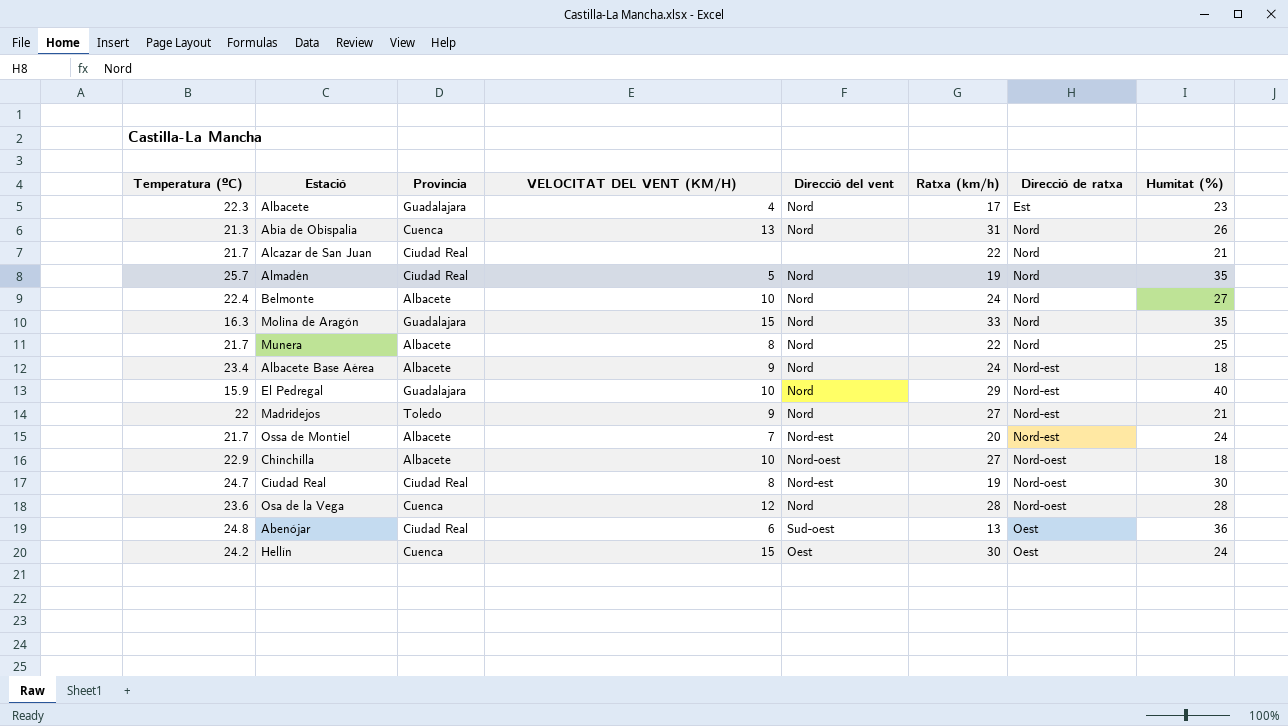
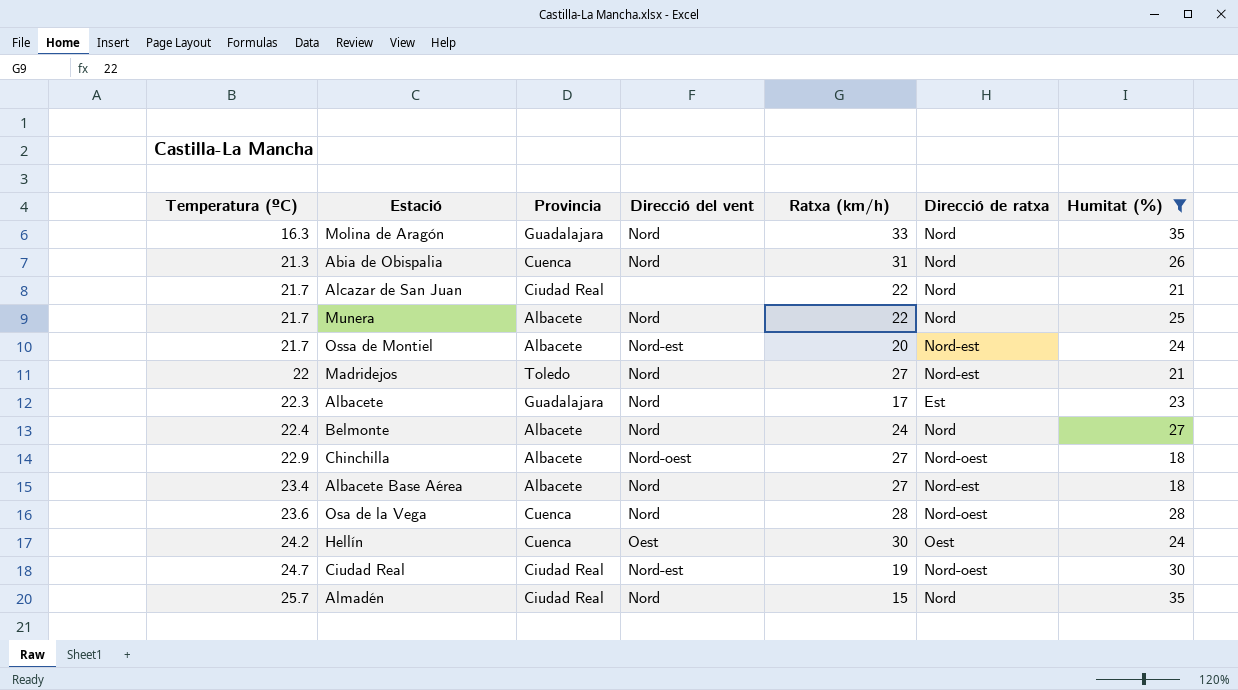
filter: none -> Humitat (%) <= 35
row order: Direcció de ratxa ascending -> Temperatura (ºC) ascending
column VELOCITAT DEL VENT (KM/H) | position: 4 -> none
Albacete Base Aérea | Ratxa (km/h): 24 -> 27
Almadén | Ratxa (km/h): 19 -> 15

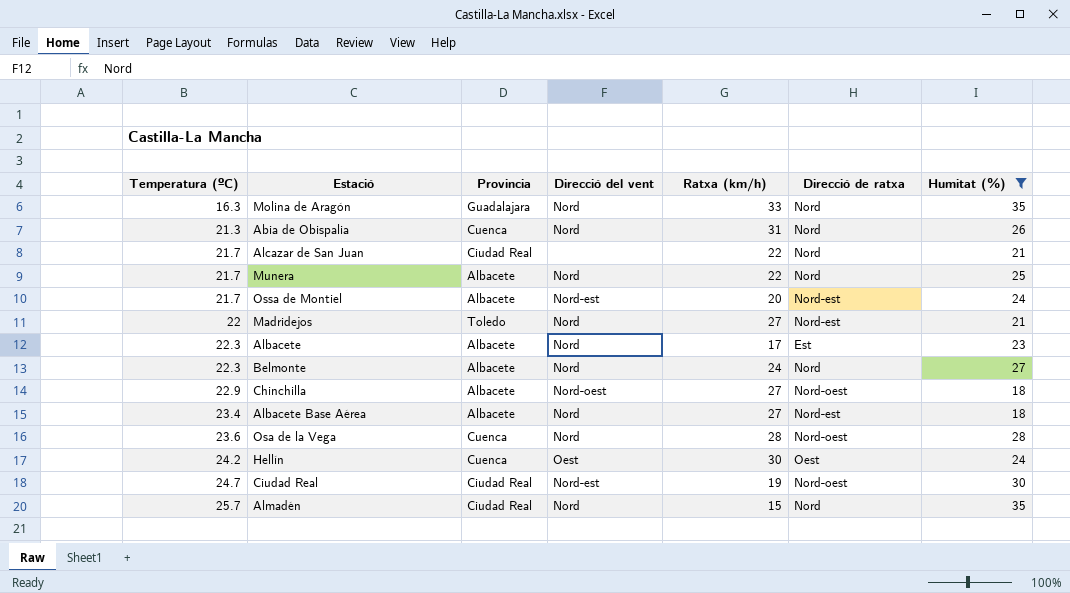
Albacete | Provincia: Guadalajara -> Albacete
Belmonte | Temperatura (ºC): 22.4 -> 22.3

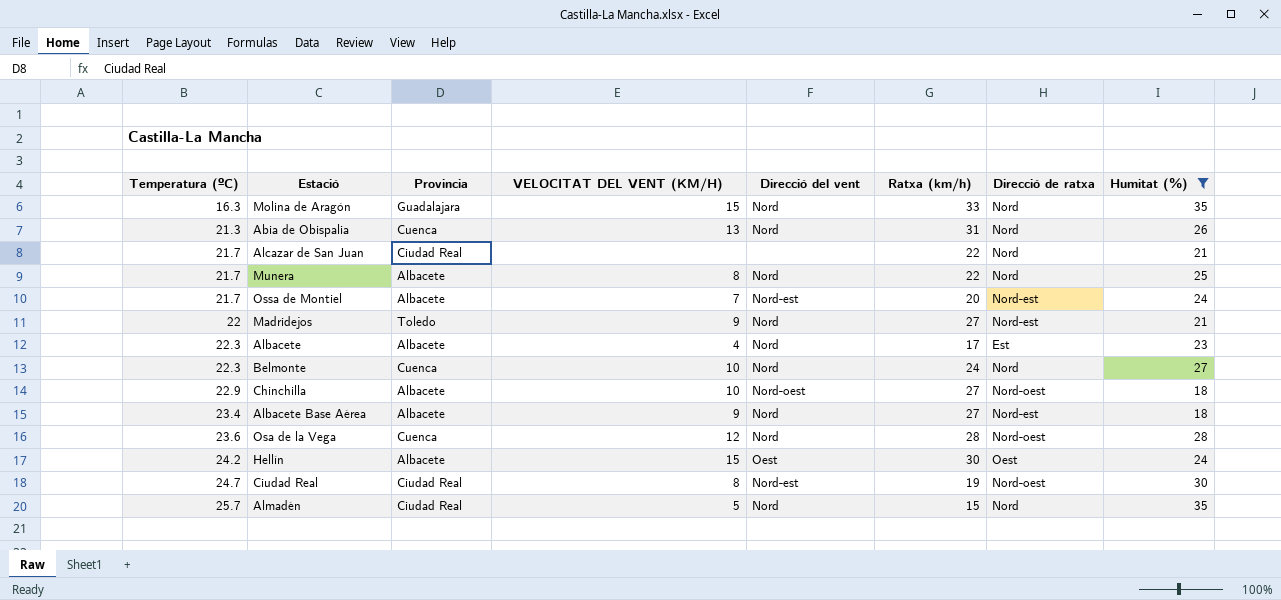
column VELOCITAT DEL VENT (KM/H) | position: none -> 4
Belmonte | Provincia: Albacete -> Cuenca
Hellín | Provincia: Cuenca -> Albacete

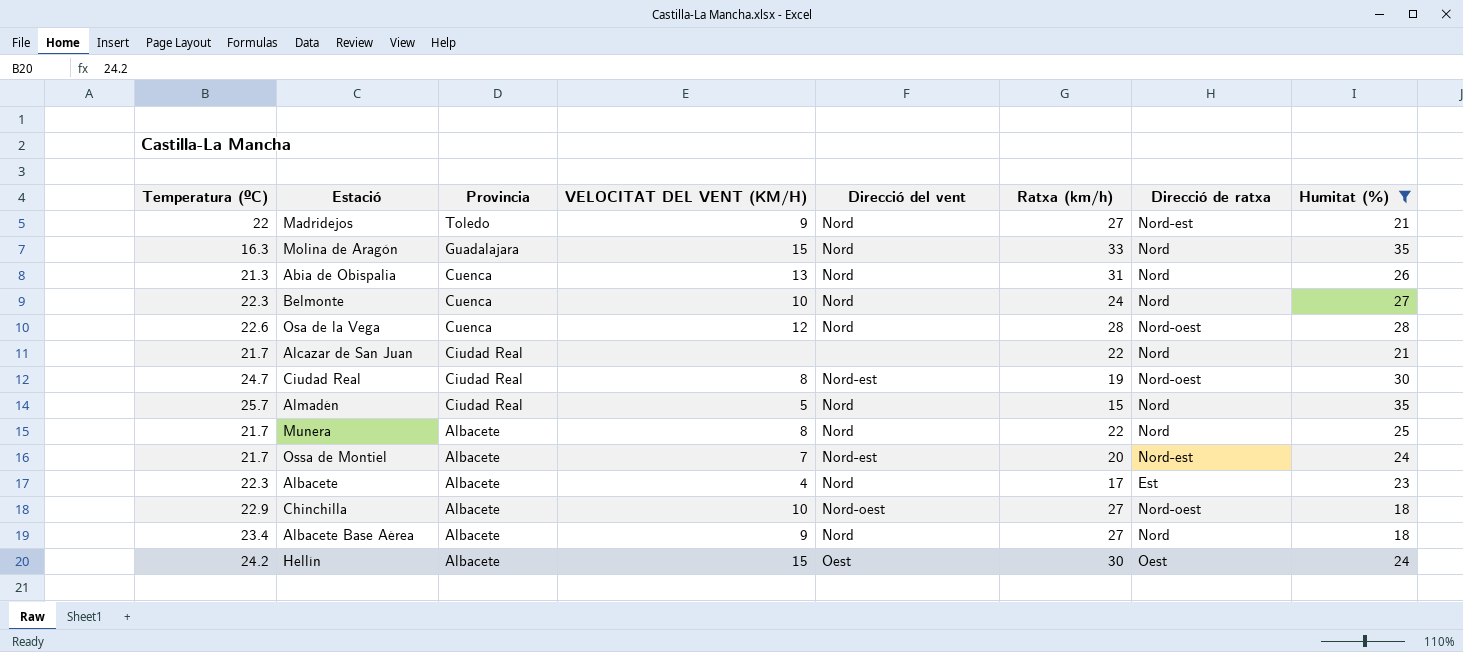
row order: Temperatura (ºC) ascending -> Provincia descending
Osa de la Vega | Temperatura (ºC): 23.6 -> 22.6
Albacete Base Aérea | Direcció de ratxa: Nord-est -> Nord

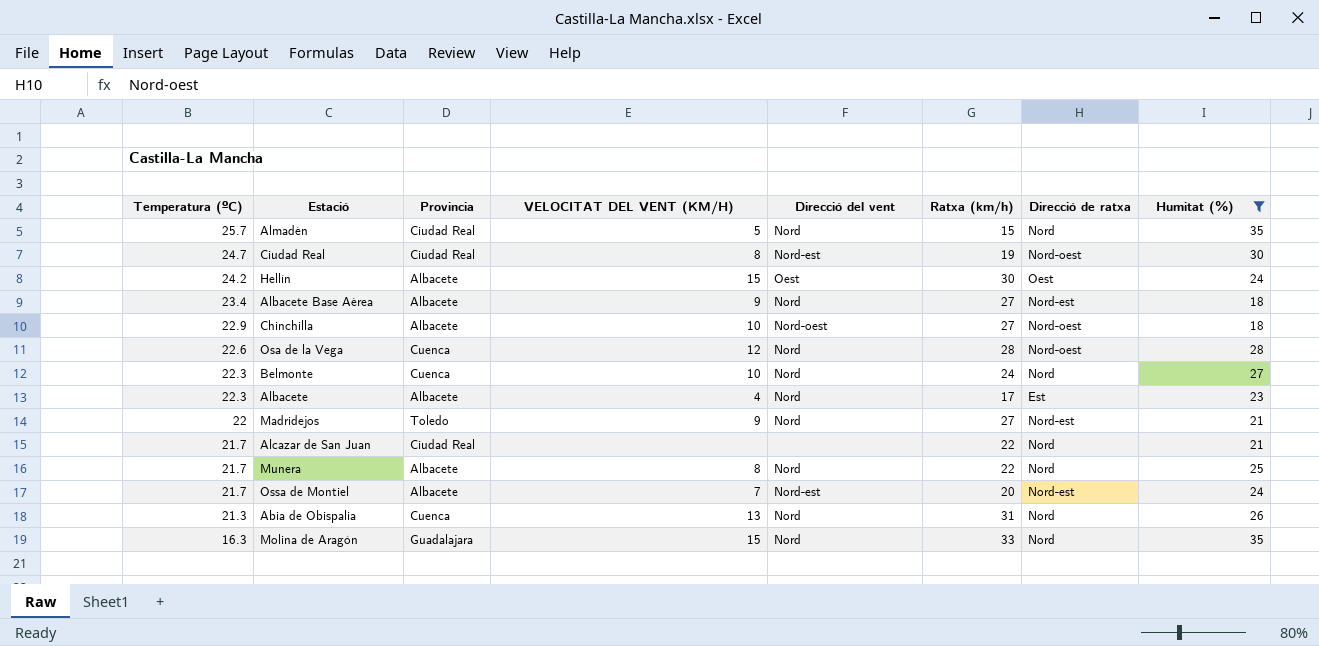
row order: Provincia descending -> Temperatura (ºC) descending
Albacete Base Aérea | Direcció de ratxa: Nord -> Nord-est

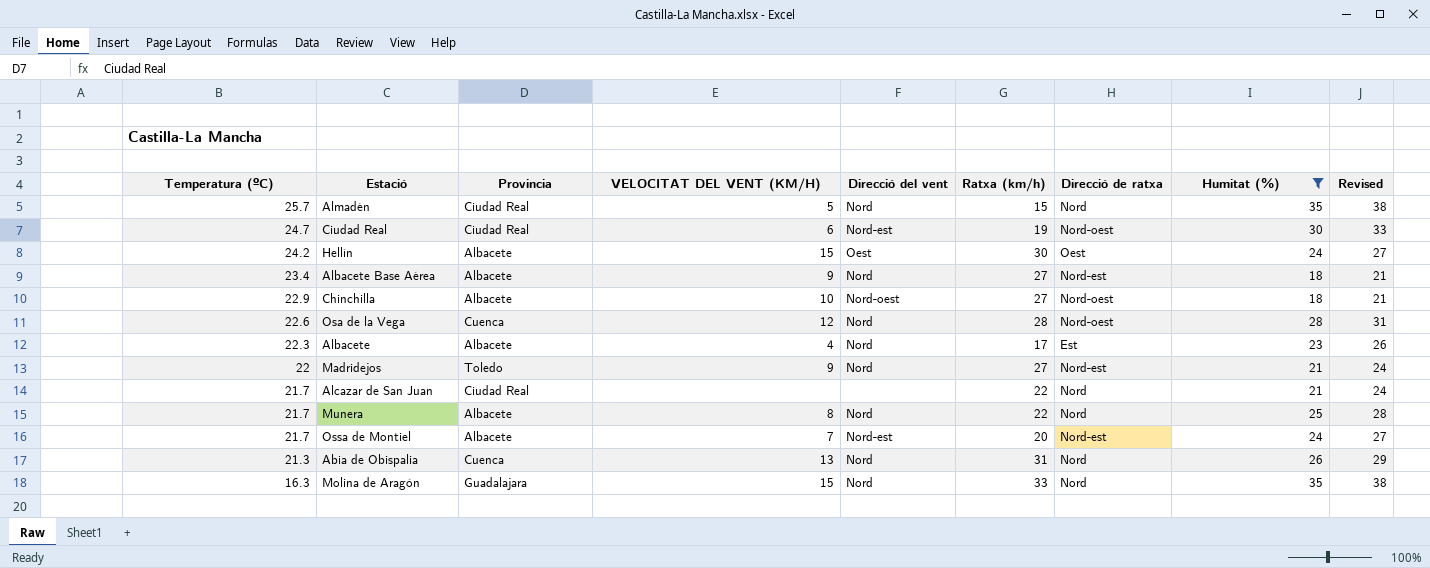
column Revised | formula: none -> [Humitat (%)] + 3
row Belmonte: 22.3 | Cuenca | 10 | Nord | 24 | Nord | 27 -> none
Ciudad Real | VELOCITAT DEL VENT (KM/H): 8 -> 6

